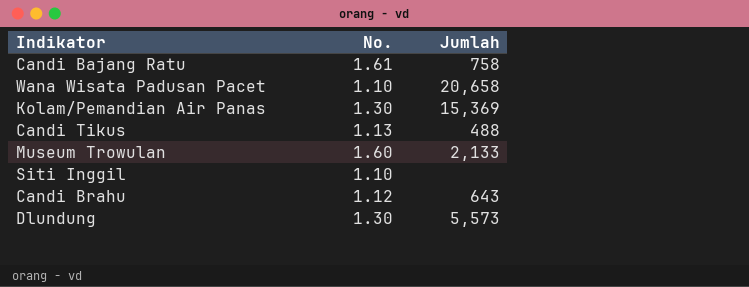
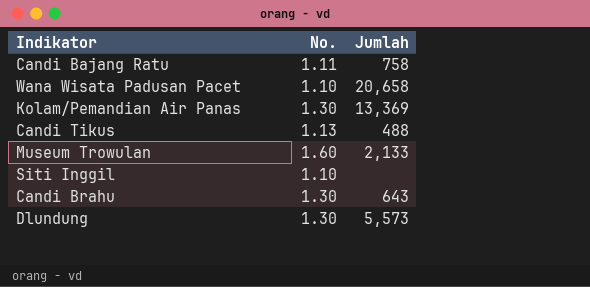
Candi Bajang Ratu | No.: 1.61 -> 1.11
Kolam/Pemandian Air Panas | Jumlah: 15,369 -> 13,369
Candi Brahu | No.: 1.12 -> 1.30

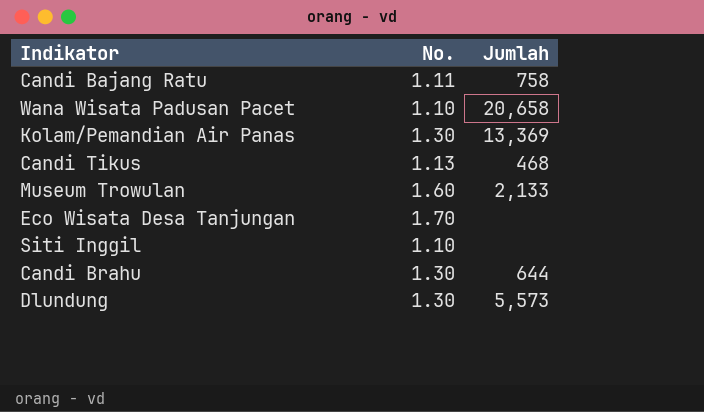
Candi Tikus | Jumlah: 488 -> 468
row Eco Wisata Desa Tanjungan: none -> 1.70 | none
Candi Brahu | Jumlah: 643 -> 644

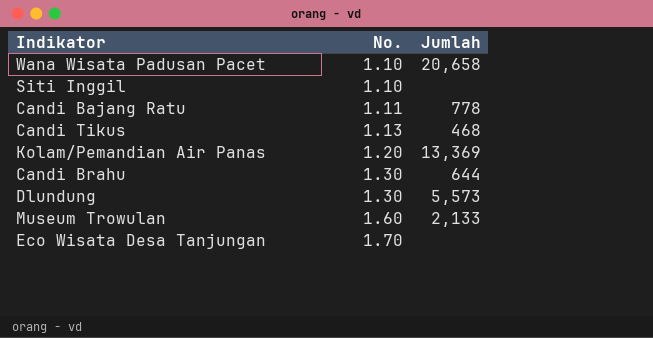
row order: none -> No. ascending
Candi Bajang Ratu | Jumlah: 758 -> 778
Kolam/Pemandian Air Panas | No.: 1.30 -> 1.20

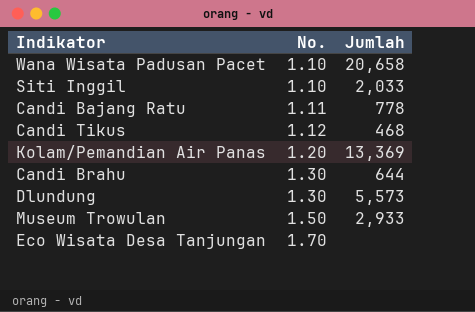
Siti Inggil | Jumlah: none -> 2,033
Candi Tikus | No.: 1.13 -> 1.12
Museum Trowulan | No.: 1.60 -> 1.50
Museum Trowulan | Jumlah: 2,133 -> 2,933

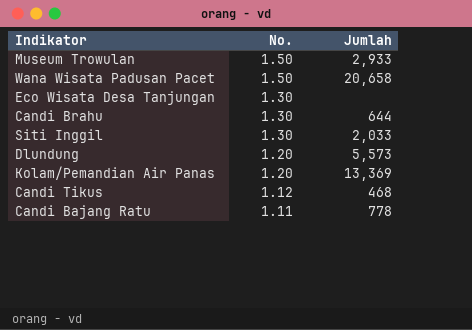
row order: No. ascending -> No. descending
Wana Wisata Padusan Pacet | No.: 1.10 -> 1.50
Eco Wisata Desa Tanjungan | No.: 1.70 -> 1.30
Siti Inggil | No.: 1.10 -> 1.30
Dlundung | No.: 1.30 -> 1.20

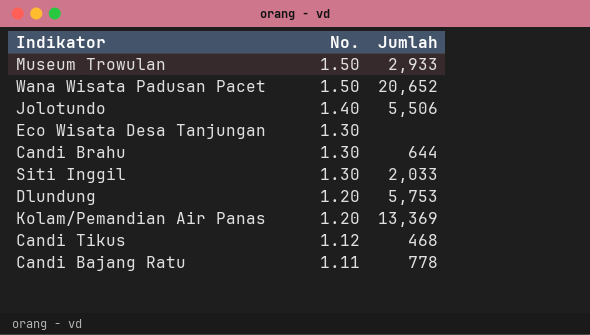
Wana Wisata Padusan Pacet | Jumlah: 20,658 -> 20,652
row Jolotundo: none -> 1.40 | 5,506
Dlundung | Jumlah: 5,573 -> 5,753

